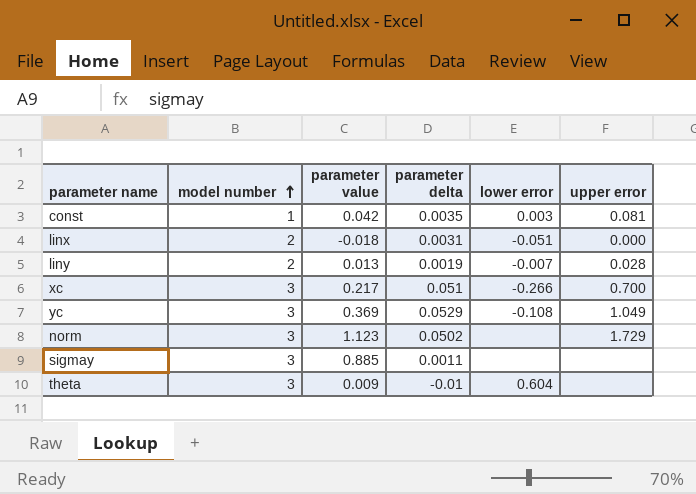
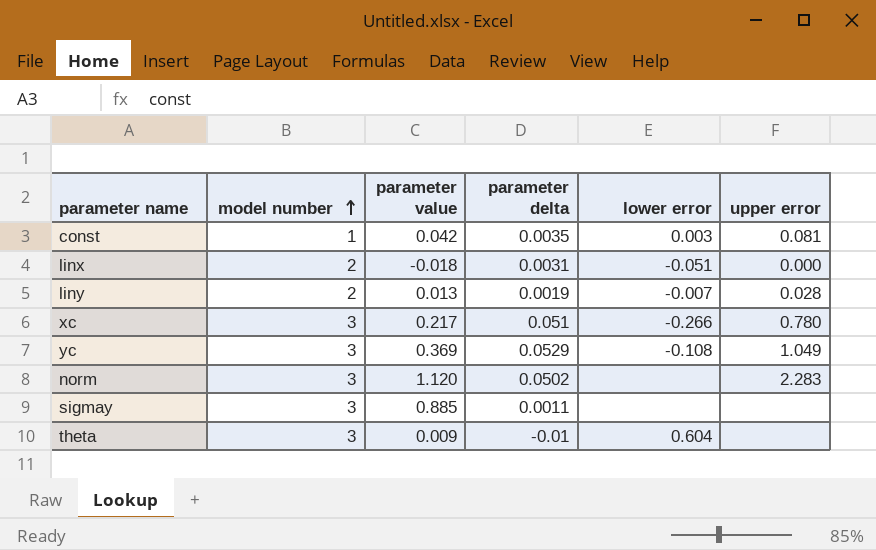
xc | upper error: 0.700 -> 0.780
norm | parameter value: 1.123 -> 1.120
norm | upper error: 1.729 -> 2.283

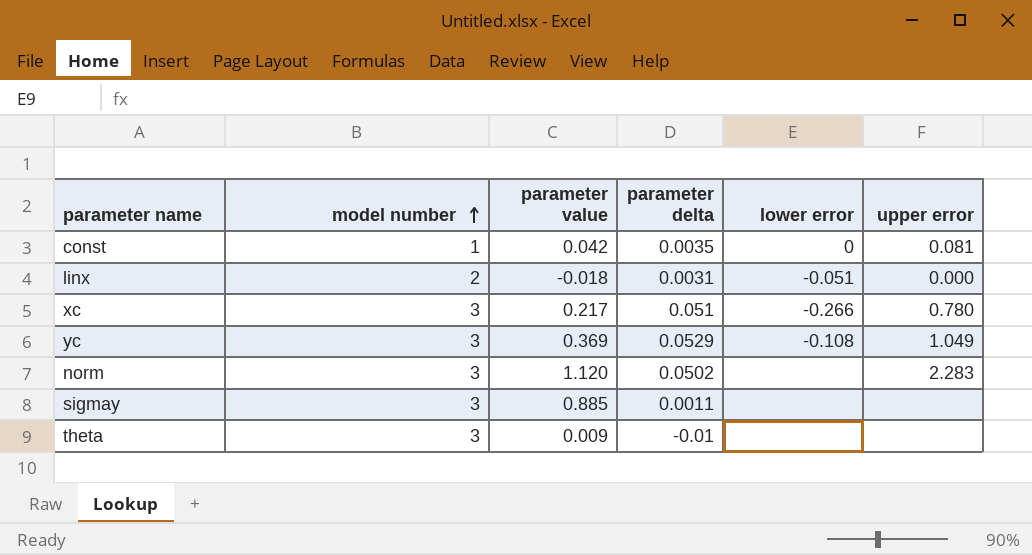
row liny: 2 | 0.013 | 0.0019 | -0.007 | 0.028 -> none
const | lower error: 0.003 -> 0
theta | lower error: 0.604 -> none

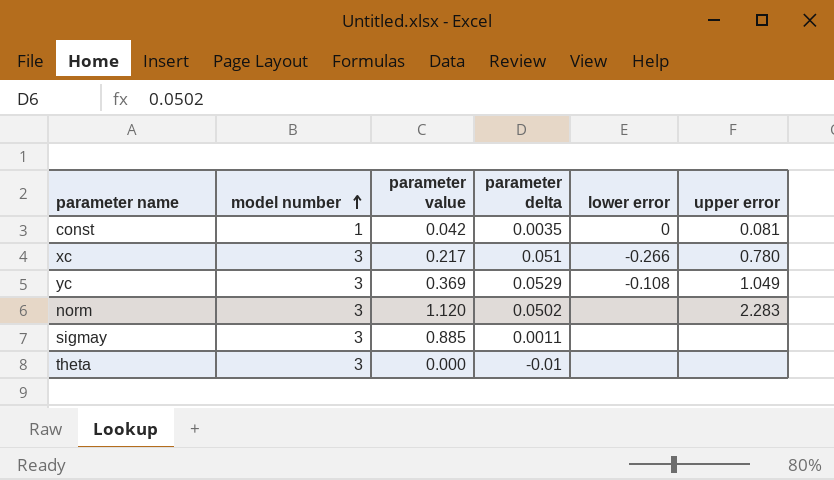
row linx: 2 | -0.018 | 0.0031 | -0.051 | 0.000 -> none
theta | parameter value: 0.009 -> 0.000

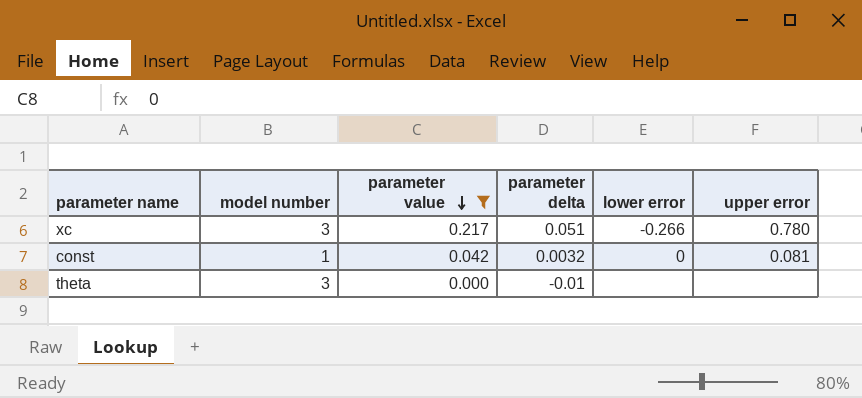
filter: none -> parameter value <= 0.217
row order: model number ascending -> parameter value descending
const | parameter delta: 0.0035 -> 0.0032

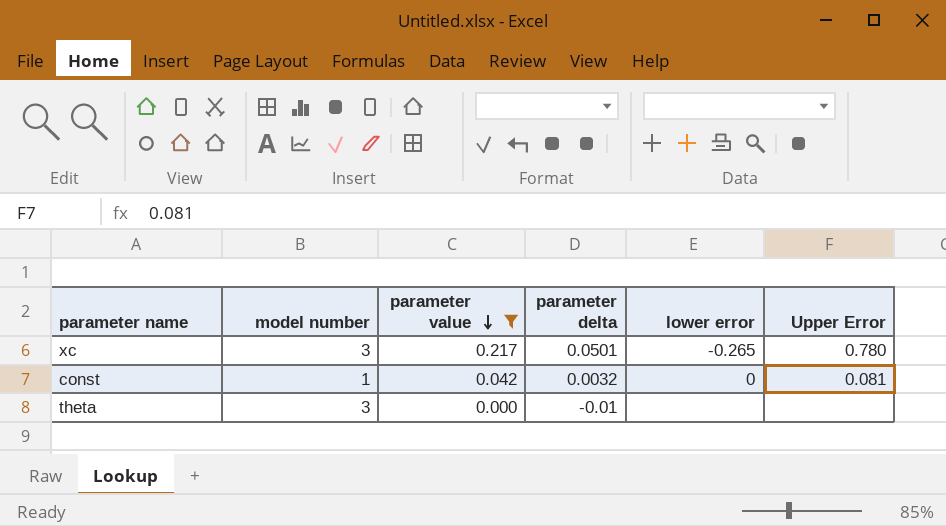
column name: upper error -> Upper Error
xc | parameter delta: 0.051 -> 0.0501
xc | lower error: -0.266 -> -0.265

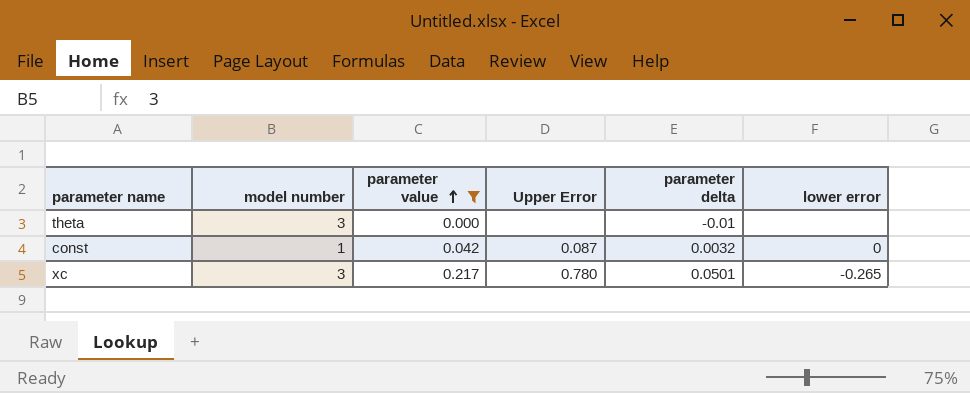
row order: parameter value descending -> parameter value ascending
column Upper Error | position: 6 -> 4
const | Upper Error: 0.081 -> 0.087

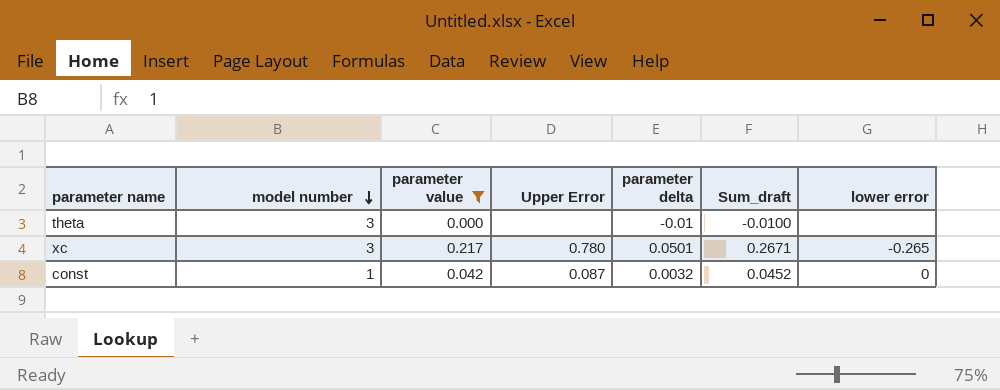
row order: parameter value ascending -> model number descending
column Sum_draft | formula: none -> [parameter value] + [parameter delta]

